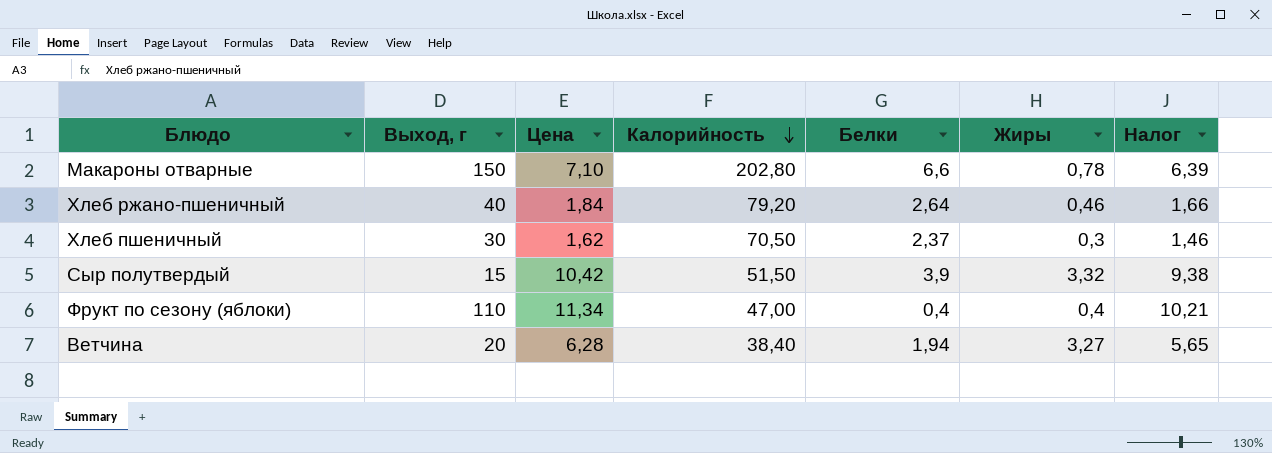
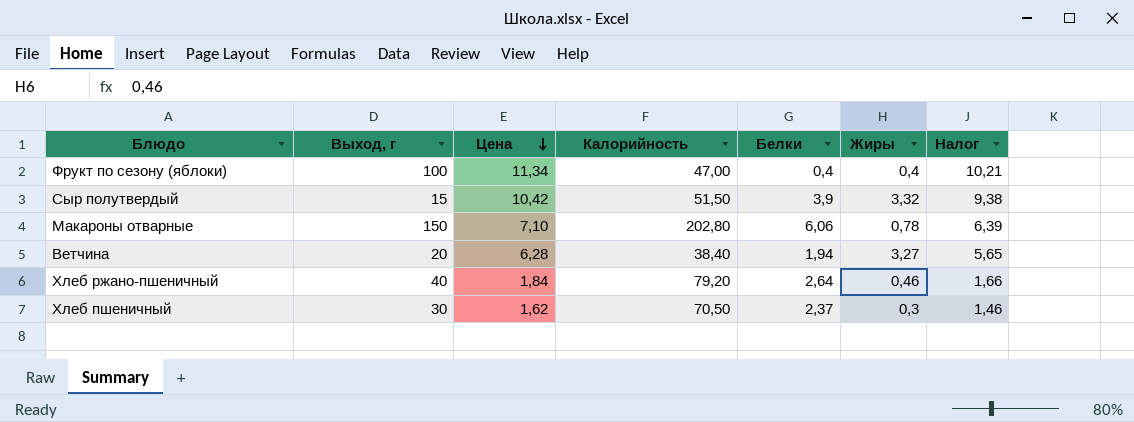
row order: Калорийность descending -> Цена descending
Фрукт по сезону (яблоки) | Выход, г: 110 -> 100
Макароны отварные | Белки: 6,6 -> 6,06

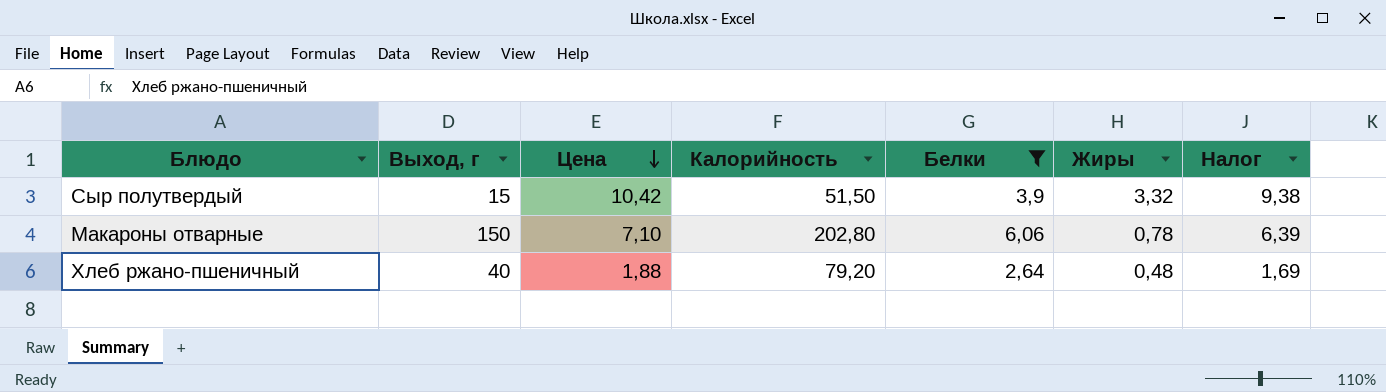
filter: none -> Белки >= 2,64
Хлеб ржано-пшеничный | Цена: 1,84 -> 1,88
Хлеб ржано-пшеничный | Жиры: 0,46 -> 0,48
Хлеб ржано-пшеничный | Налог: 1,66 -> 1,69

